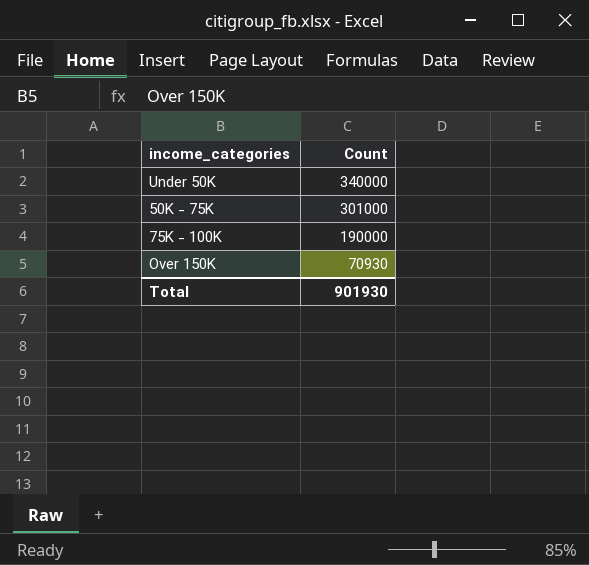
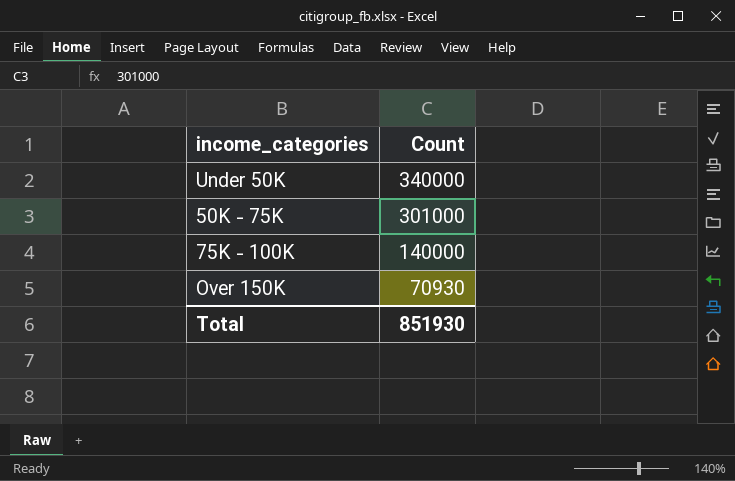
75K - 100K | Count: 190000 -> 140000
Total | Count: 901930 -> 851930

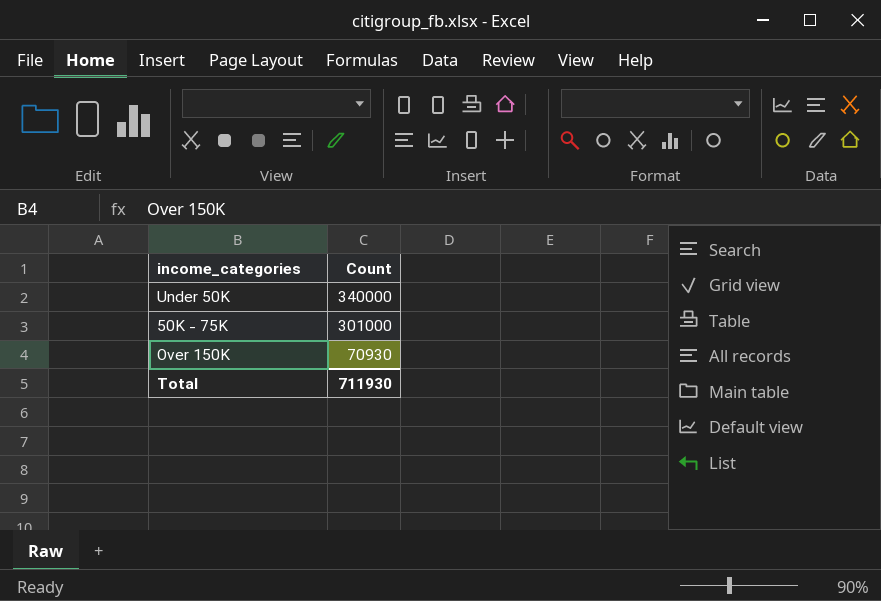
row 75K - 100K: 140000 -> none
Total | Count: 851930 -> 711930

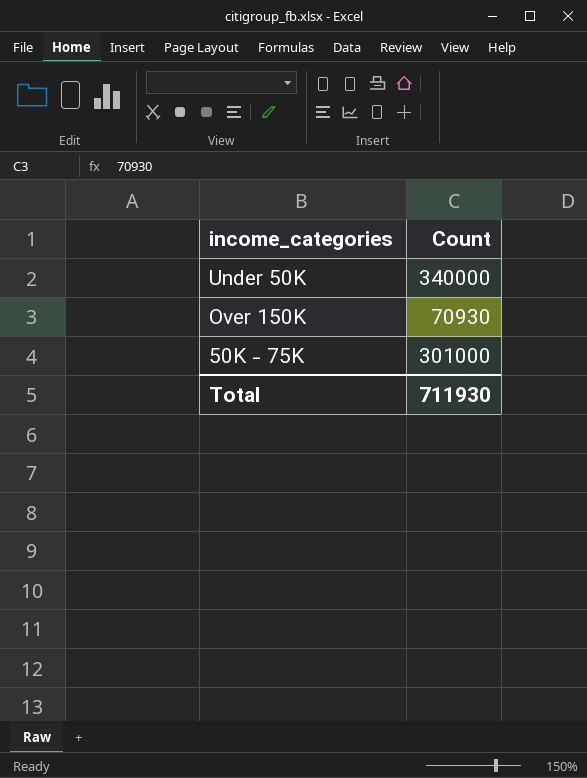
row order: Count descending -> income_categories descending

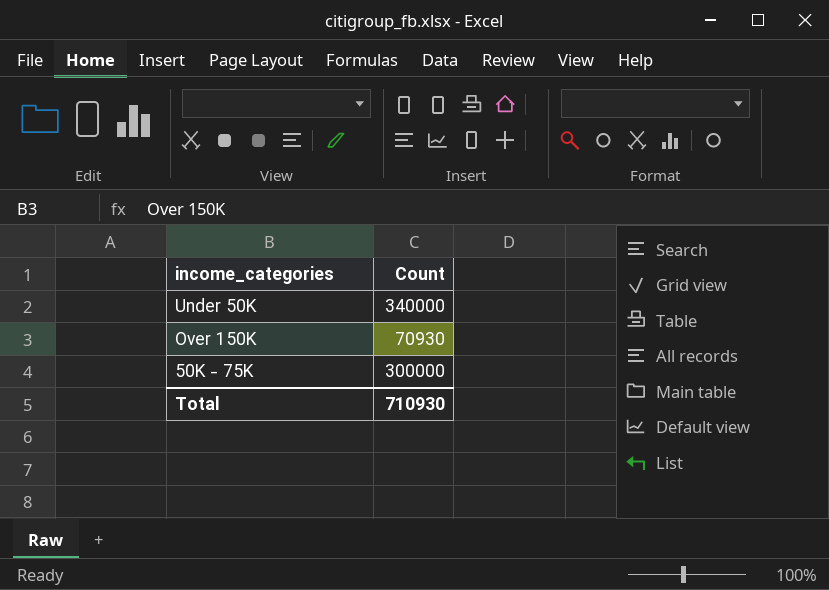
50K - 75K | Count: 301000 -> 300000
Total | Count: 711930 -> 710930

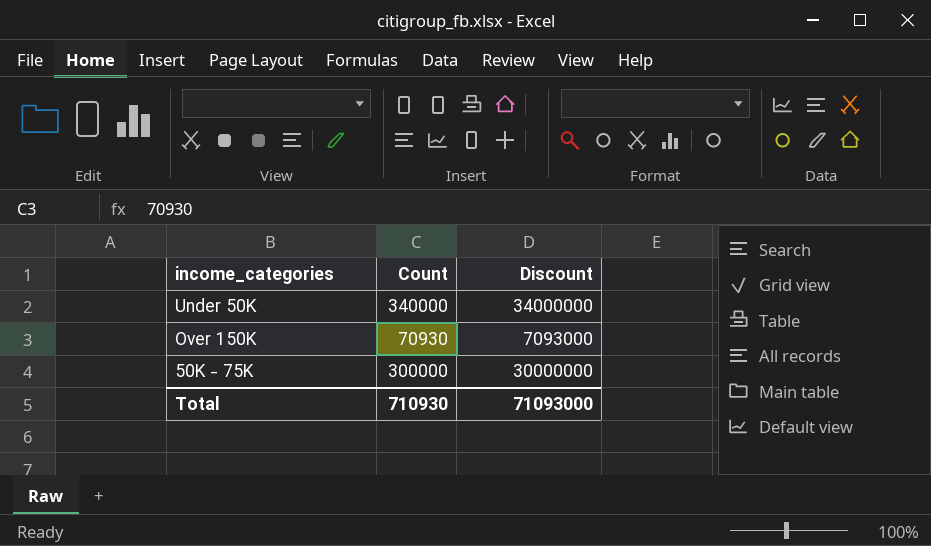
column Discount | formula: none -> [Count] * 100

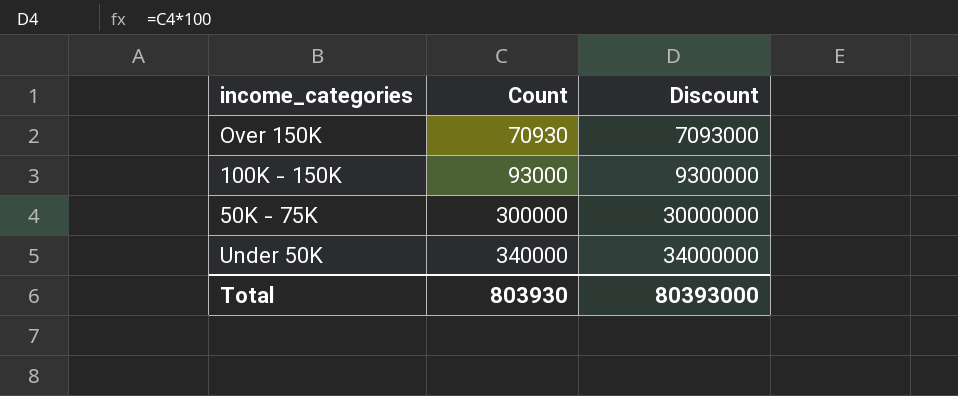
row order: income_categories descending -> Count ascending
row 100K - 150K: none -> 93000 | 9300000
Total | Count: 710930 -> 803930
Total | Discount: 71093000 -> 80393000

